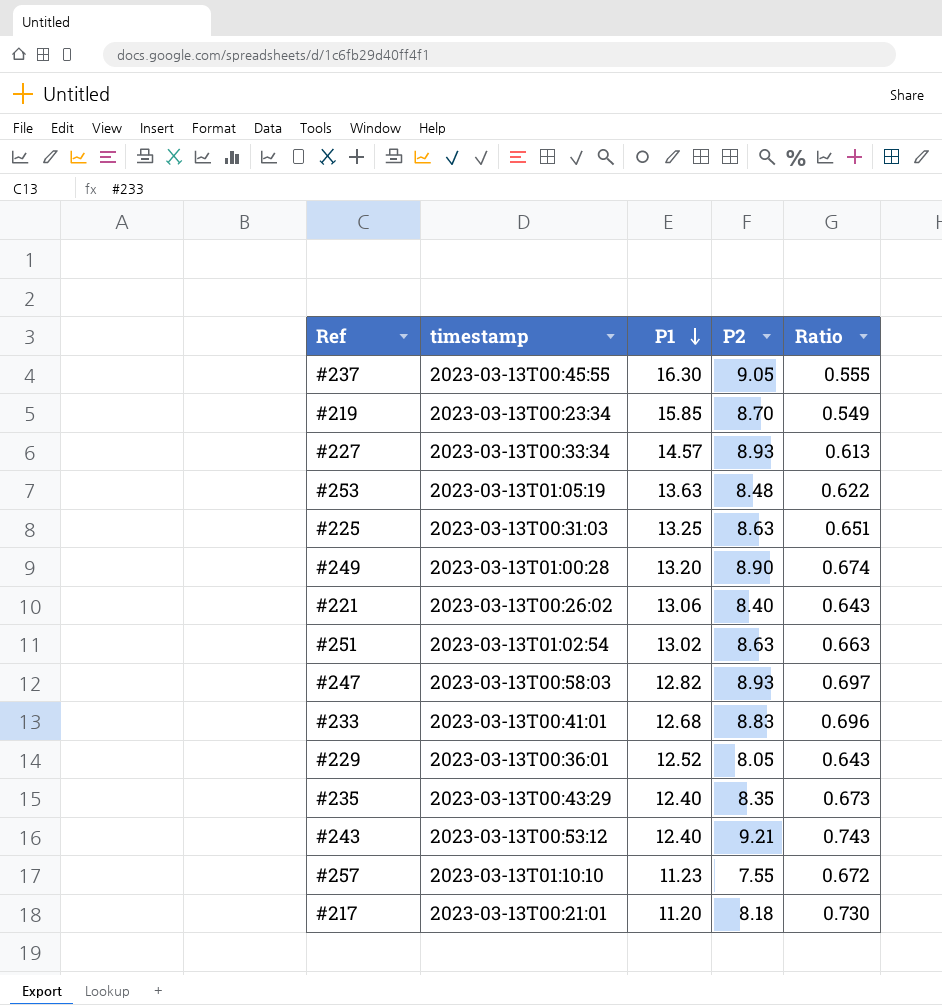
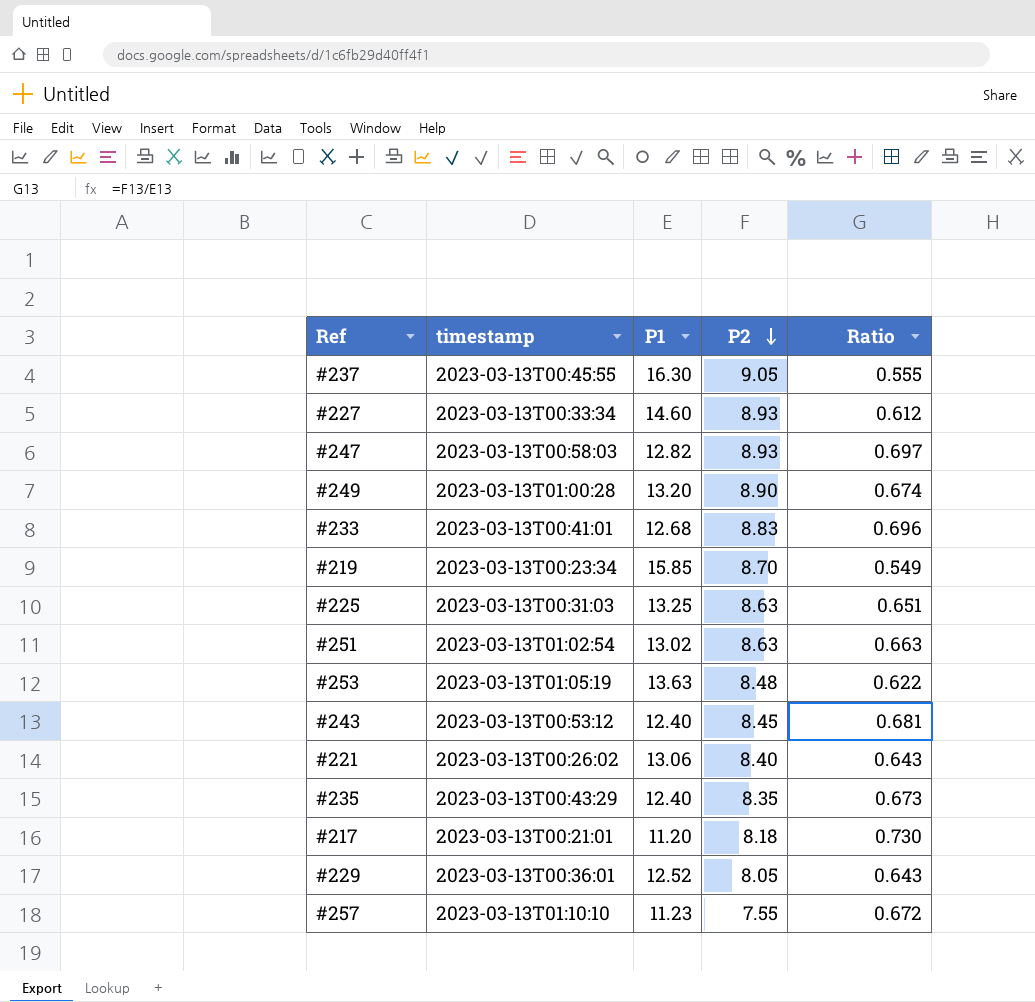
row order: P1 descending -> P2 descending
#227 | P1: 14.57 -> 14.60
#227 | Ratio: 0.613 -> 0.612
#243 | P2: 9.21 -> 8.45
#243 | Ratio: 0.743 -> 0.681

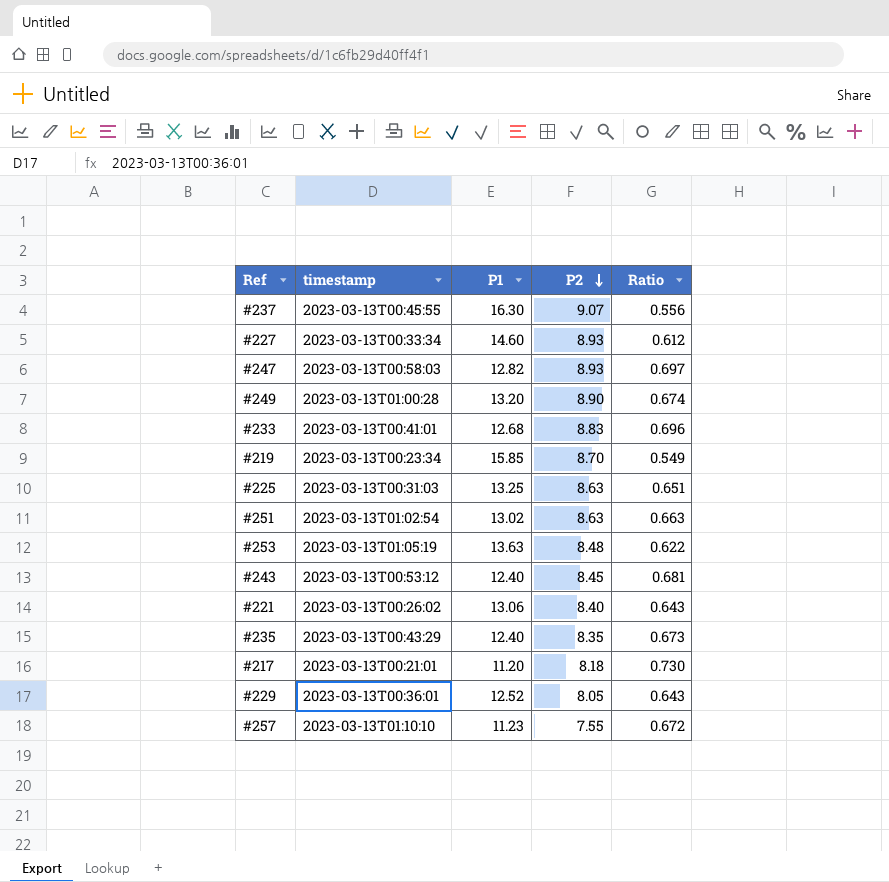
#237 | P2: 9.05 -> 9.07
#237 | Ratio: 0.555 -> 0.556

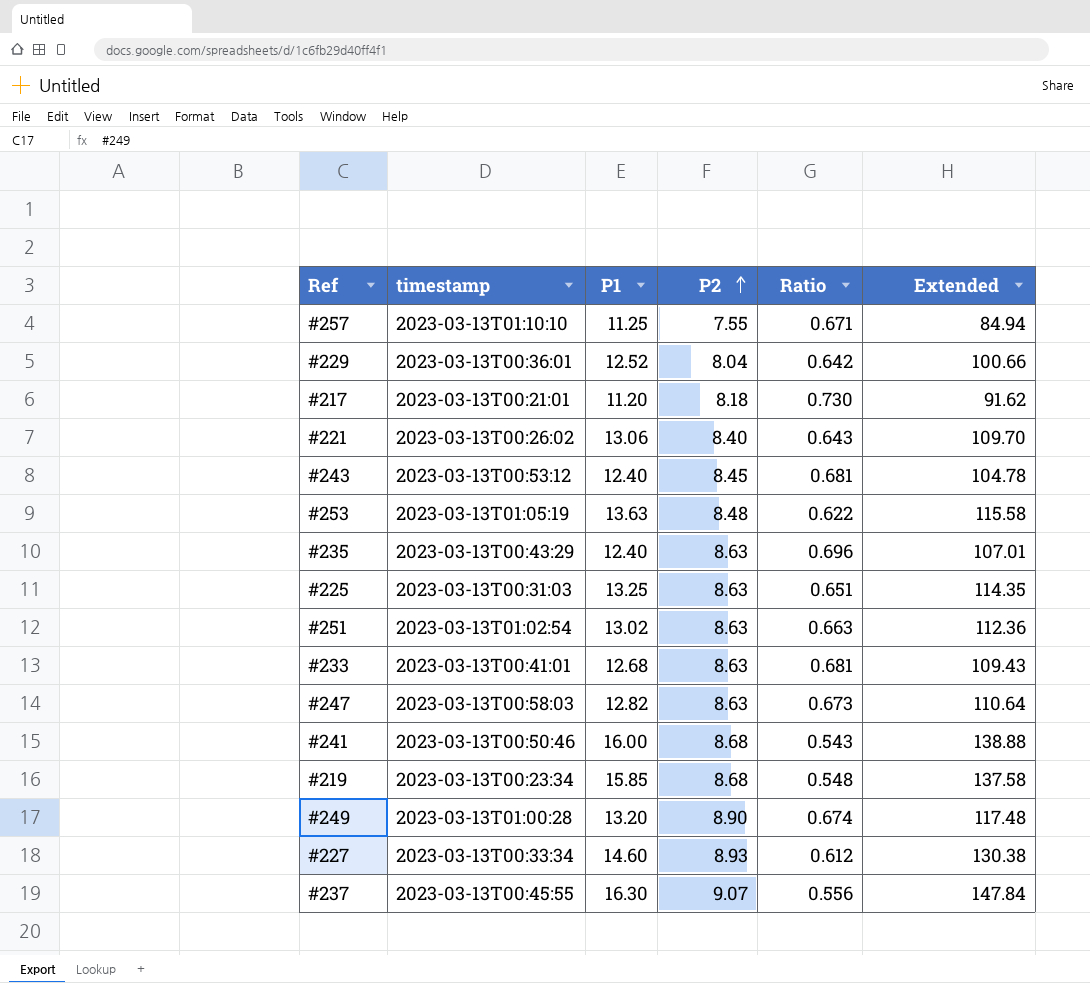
row order: P2 descending -> P2 ascending
column Extended | formula: none -> [P1] * [P2]
#257 | P1: 11.23 -> 11.25
#257 | Ratio: 0.672 -> 0.671
#229 | P2: 8.05 -> 8.04
#229 | Ratio: 0.643 -> 0.642
#235 | P2: 8.35 -> 8.63
#235 | Ratio: 0.673 -> 0.696
#233 | P2: 8.83 -> 8.63
#233 | Ratio: 0.696 -> 0.681
#247 | P2: 8.93 -> 8.63
#247 | Ratio: 0.697 -> 0.673
row #241: none -> 2023-03-13T00:50:46 | 16.00 | 8.68 | 0.543 | 138.88
#219 | P2: 8.70 -> 8.68
#219 | Ratio: 0.549 -> 0.548

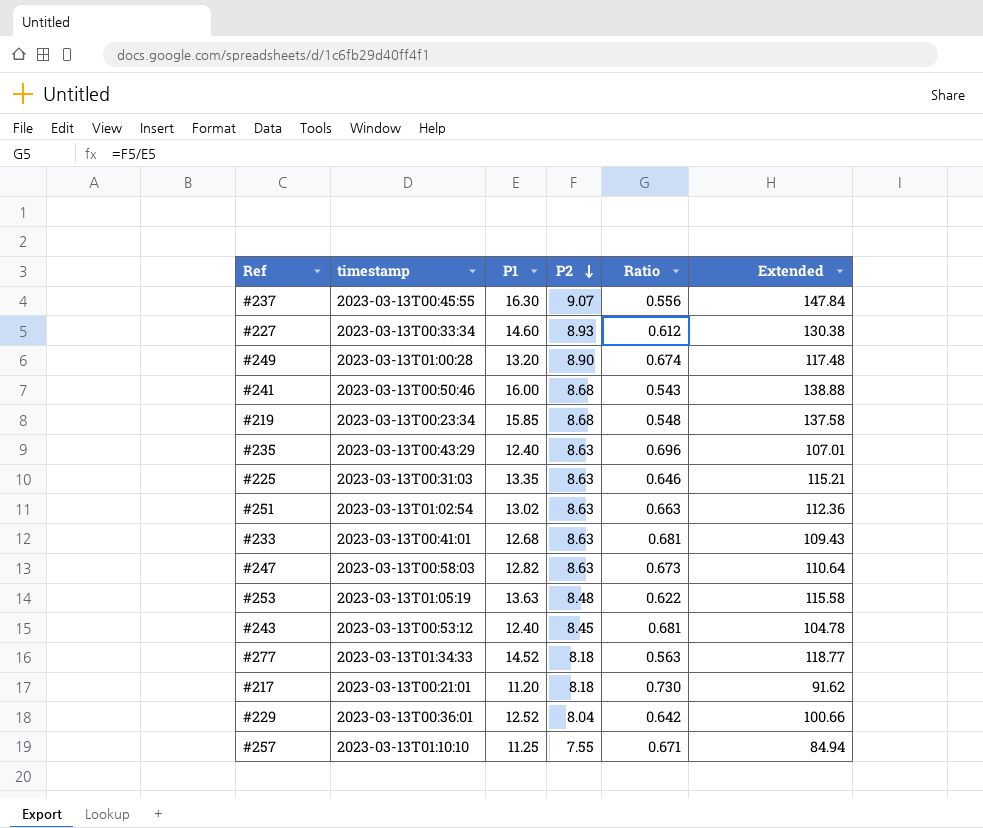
row order: P2 ascending -> P2 descending
row #221: 2023-03-13T00:26:02 | 13.06 | 8.40 | 0.643 | 109.70 -> none
#225 | P1: 13.25 -> 13.35
#225 | Ratio: 0.651 -> 0.646
#225 | Extended: 114.35 -> 115.21
row #277: none -> 2023-03-13T01:34:33 | 14.52 | 8.18 | 0.563 | 118.77

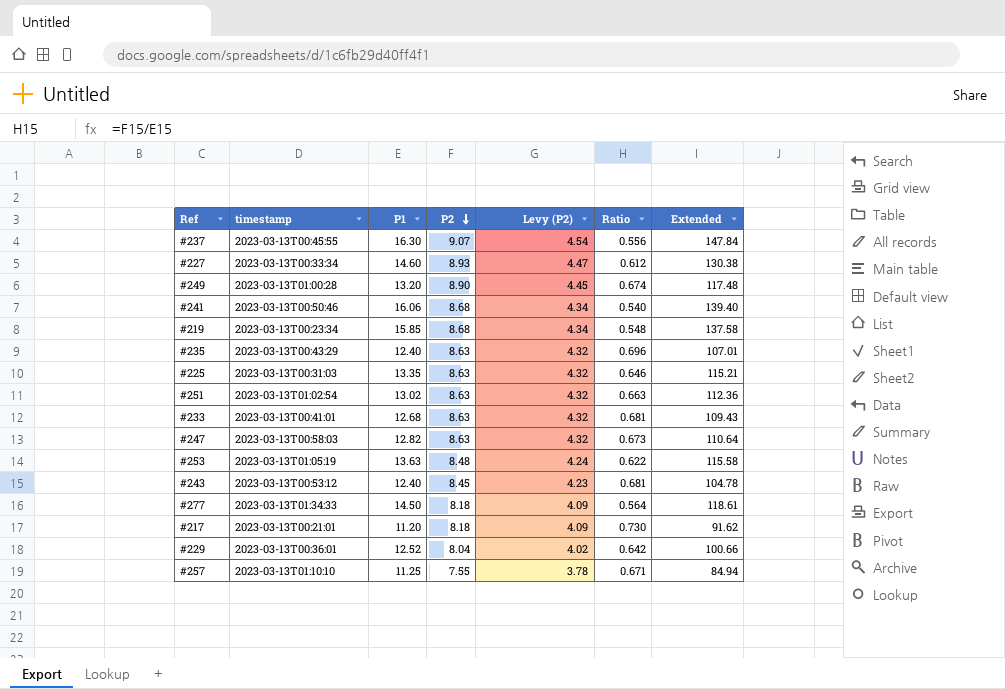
column Levy (P2) | formula: none -> [P2] * 0.5
#241 | P1: 16.00 -> 16.06
#241 | Ratio: 0.543 -> 0.540
#241 | Extended: 138.88 -> 139.40
#277 | P1: 14.52 -> 14.50
#277 | Ratio: 0.563 -> 0.564
#277 | Extended: 118.77 -> 118.61

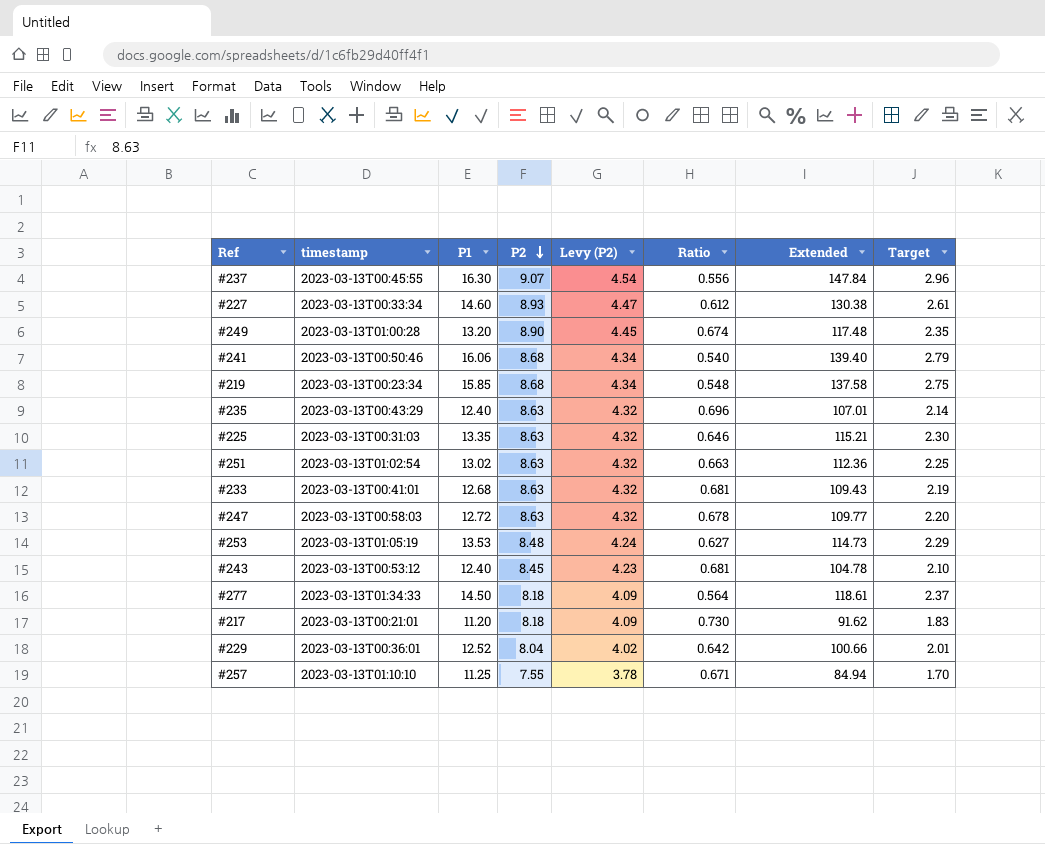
column Target | formula: none -> [Extended] * 0.02
#247 | P1: 12.82 -> 12.72
#247 | Ratio: 0.673 -> 0.678
#247 | Extended: 110.64 -> 109.77
#253 | P1: 13.63 -> 13.53
#253 | Ratio: 0.622 -> 0.627
#253 | Extended: 115.58 -> 114.73

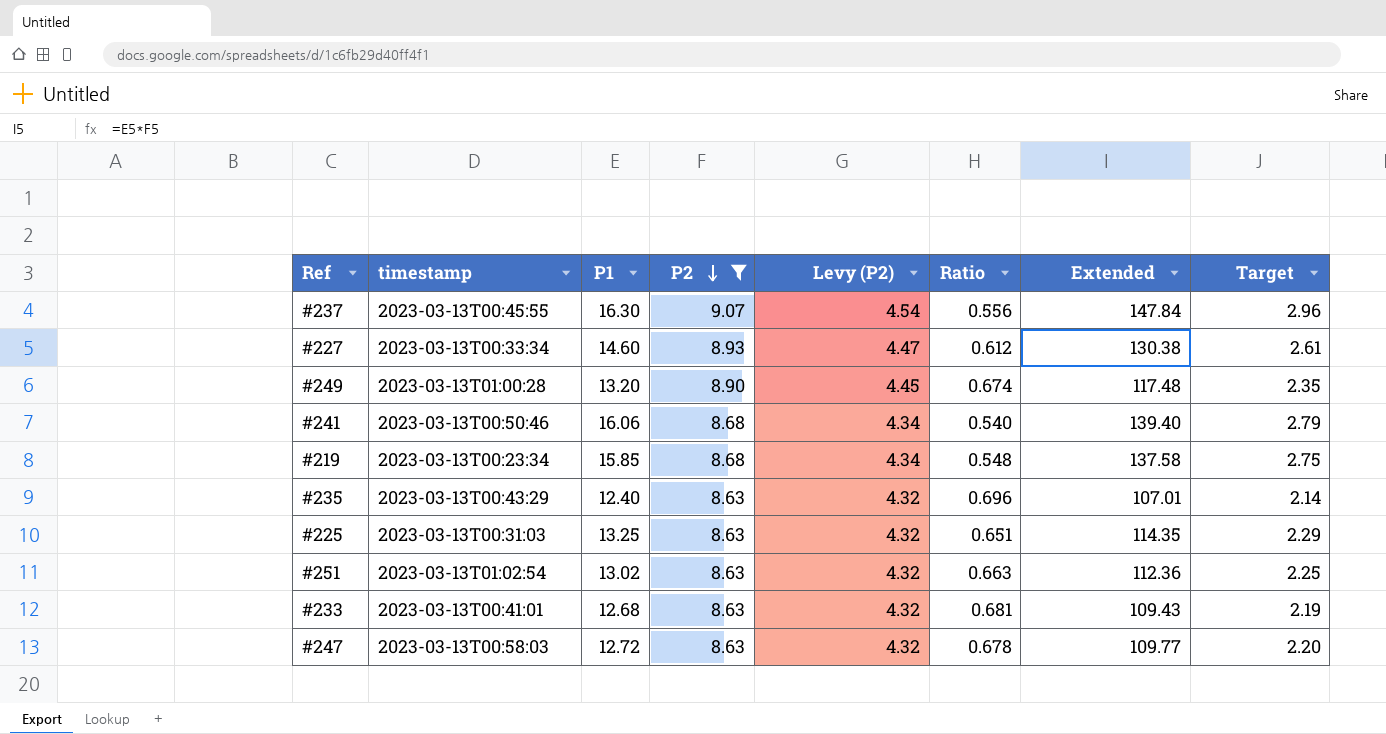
filter: none -> P2 >= 8.63
#225 | P1: 13.35 -> 13.25
#225 | Ratio: 0.646 -> 0.651
#225 | Extended: 115.21 -> 114.35
#225 | Target: 2.30 -> 2.29

